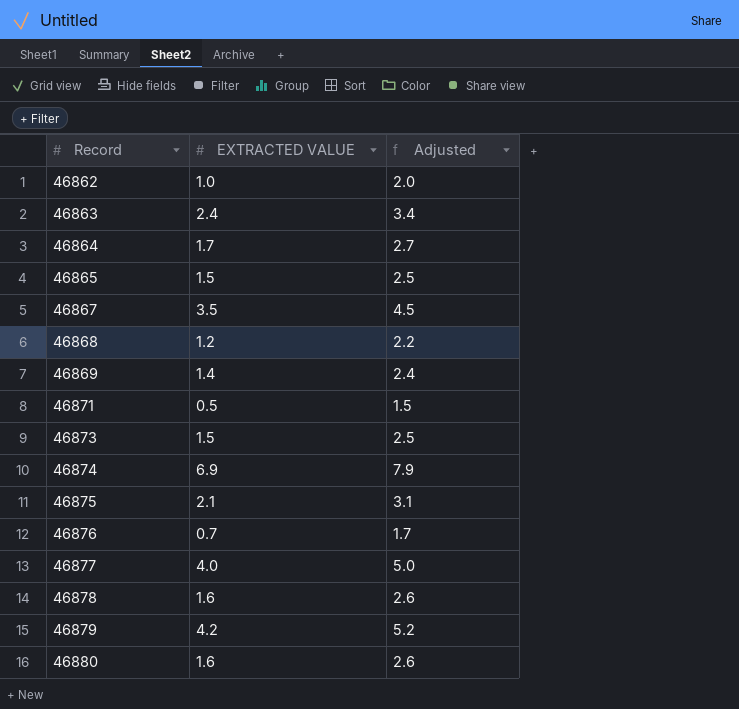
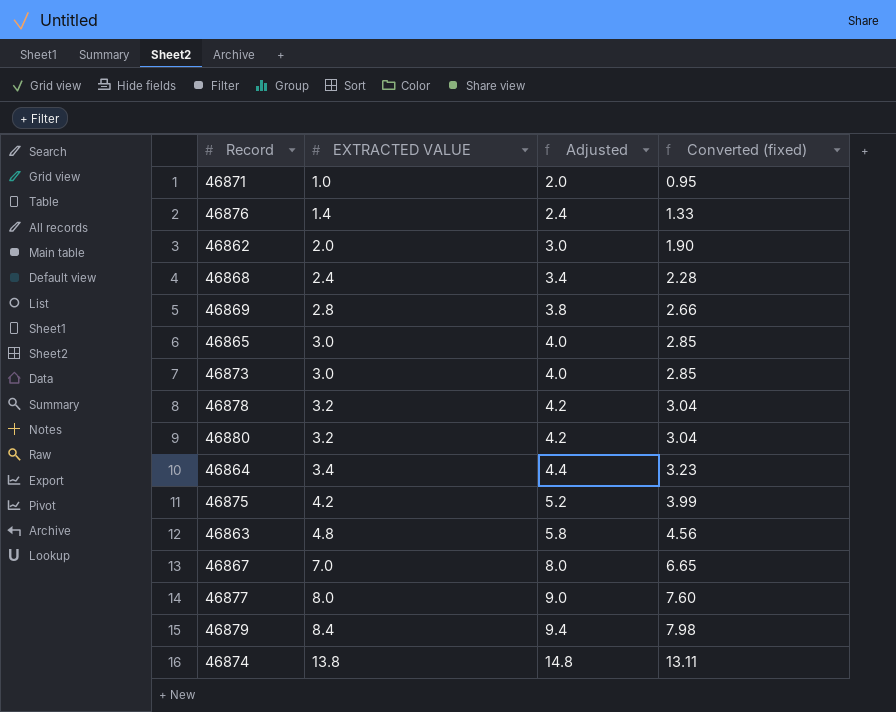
row order: Record ascending -> EXTRACTED VALUE ascending
column Converted (fixed) | formula: none -> [EXTRACTED VALUE] * 0.95
46871 | EXTRACTED VALUE: 0.5 -> 1.0
46871 | Adjusted: 1.5 -> 2.0
46876 | EXTRACTED VALUE: 0.7 -> 1.4
46876 | Adjusted: 1.7 -> 2.4
46862 | EXTRACTED VALUE: 1.0 -> 2.0
46862 | Adjusted: 2.0 -> 3.0
46868 | EXTRACTED VALUE: 1.2 -> 2.4
46868 | Adjusted: 2.2 -> 3.4
46869 | EXTRACTED VALUE: 1.4 -> 2.8
46869 | Adjusted: 2.4 -> 3.8
46865 | EXTRACTED VALUE: 1.5 -> 3.0
46865 | Adjusted: 2.5 -> 4.0
46873 | EXTRACTED VALUE: 1.5 -> 3.0
46873 | Adjusted: 2.5 -> 4.0
46878 | EXTRACTED VALUE: 1.6 -> 3.2
46878 | Adjusted: 2.6 -> 4.2
46880 | EXTRACTED VALUE: 1.6 -> 3.2
46880 | Adjusted: 2.6 -> 4.2
46864 | EXTRACTED VALUE: 1.7 -> 3.4
46864 | Adjusted: 2.7 -> 4.4
46875 | EXTRACTED VALUE: 2.1 -> 4.2
46875 | Adjusted: 3.1 -> 5.2
46863 | EXTRACTED VALUE: 2.4 -> 4.8
46863 | Adjusted: 3.4 -> 5.8
46867 | EXTRACTED VALUE: 3.5 -> 7.0
46867 | Adjusted: 4.5 -> 8.0
46877 | EXTRACTED VALUE: 4.0 -> 8.0
46877 | Adjusted: 5.0 -> 9.0
46879 | EXTRACTED VALUE: 4.2 -> 8.4
46879 | Adjusted: 5.2 -> 9.4
46874 | EXTRACTED VALUE: 6.9 -> 13.8
46874 | Adjusted: 7.9 -> 14.8

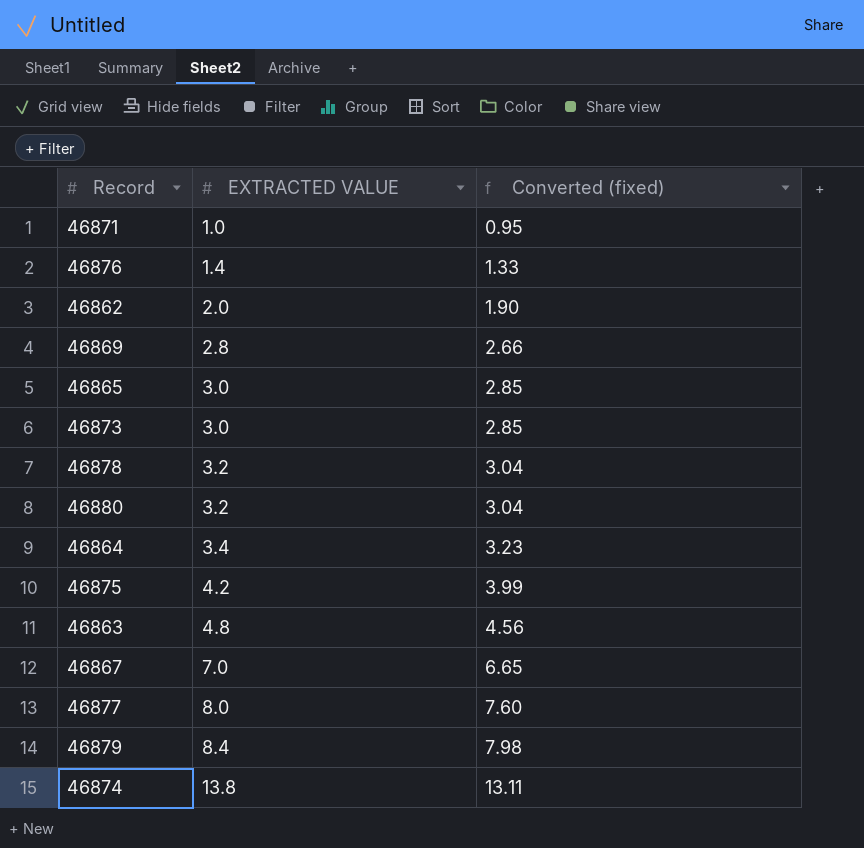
column Adjusted | formula: [EXTRACTED VALUE] + 1 -> none
row 46868: 2.4 | 3.4 | 2.28 -> none

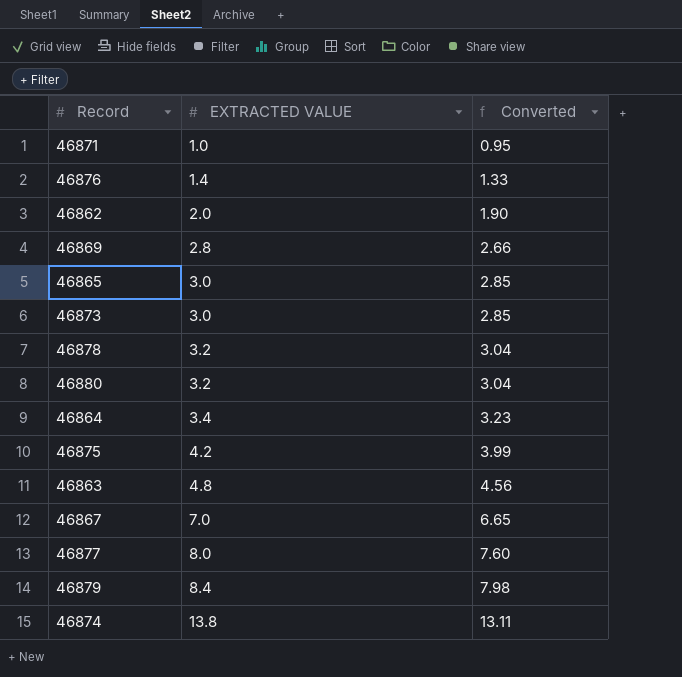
column name: Converted (fixed) -> Converted

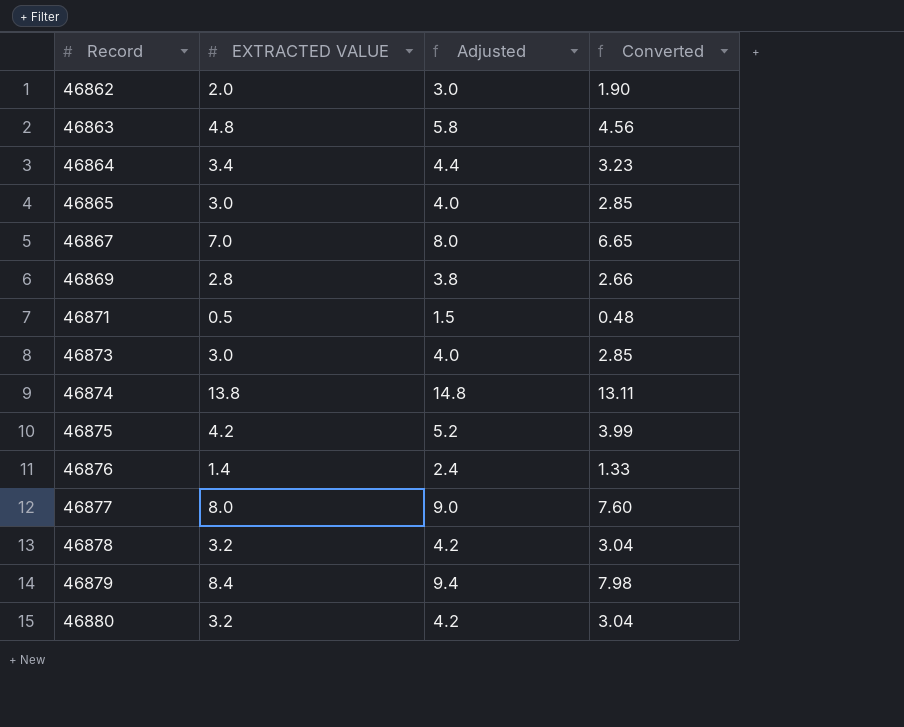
row order: EXTRACTED VALUE ascending -> Record ascending
column Adjusted | formula: none -> [EXTRACTED VALUE] + 1
46871 | EXTRACTED VALUE: 1.0 -> 0.5
46871 | Converted: 0.95 -> 0.48

